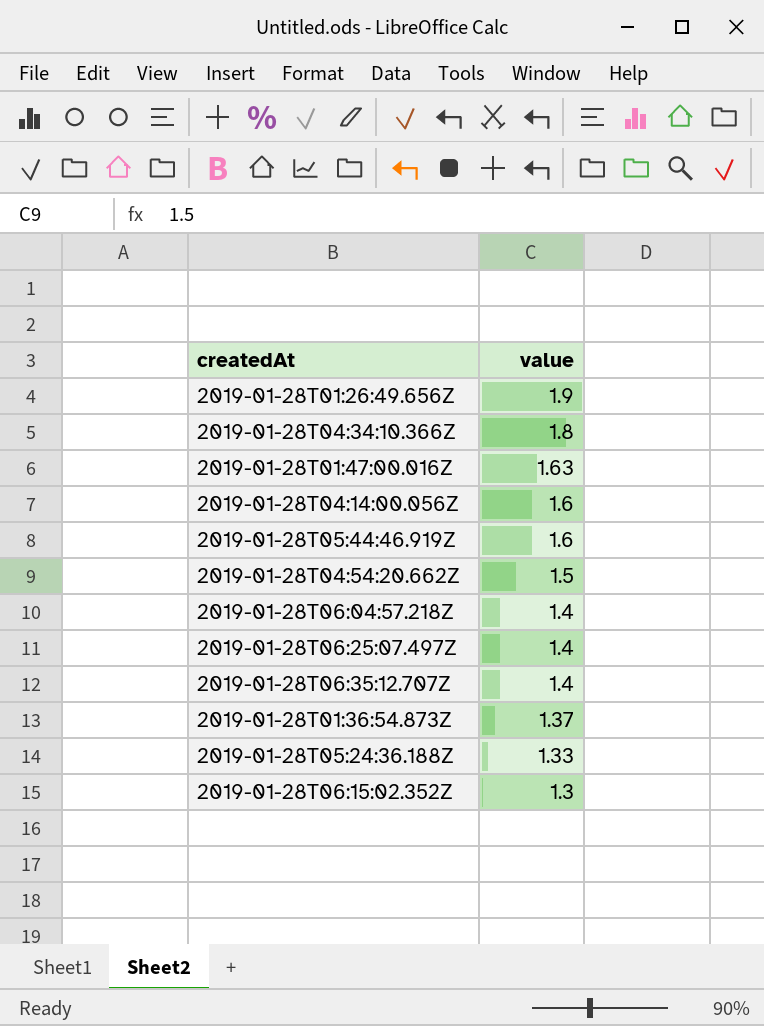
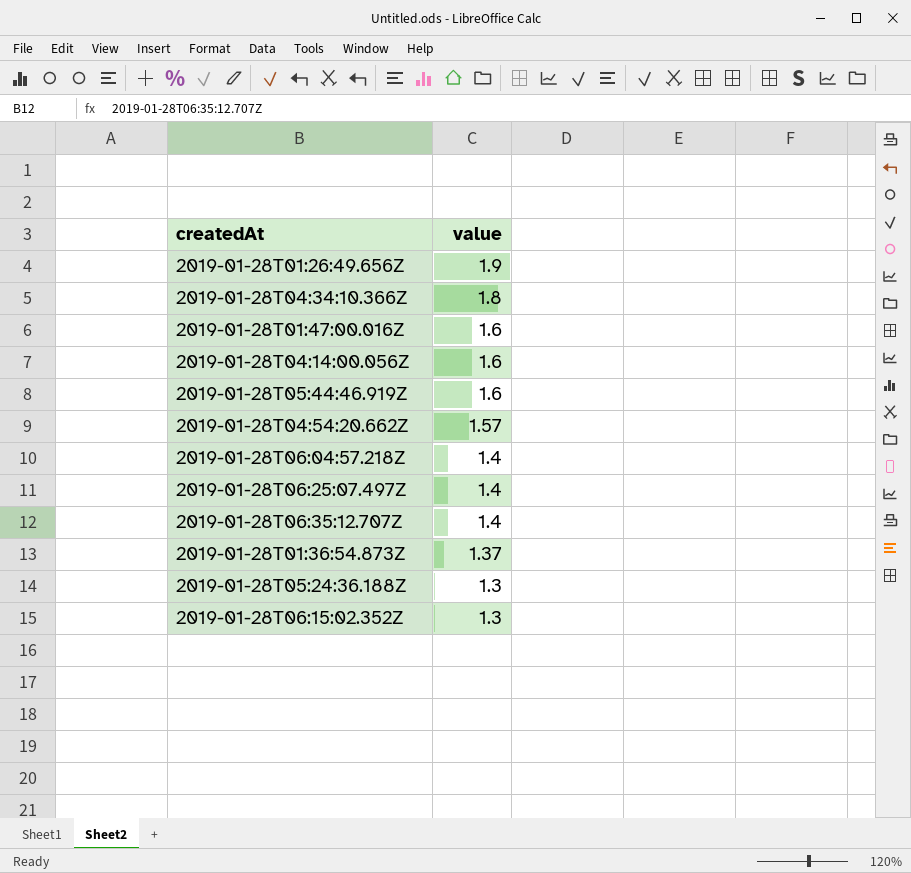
2019-01-28T01:47:00.016Z | value: 1.63 -> 1.6
2019-01-28T04:54:20.662Z | value: 1.5 -> 1.57
2019-01-28T05:24:36.188Z | value: 1.33 -> 1.3

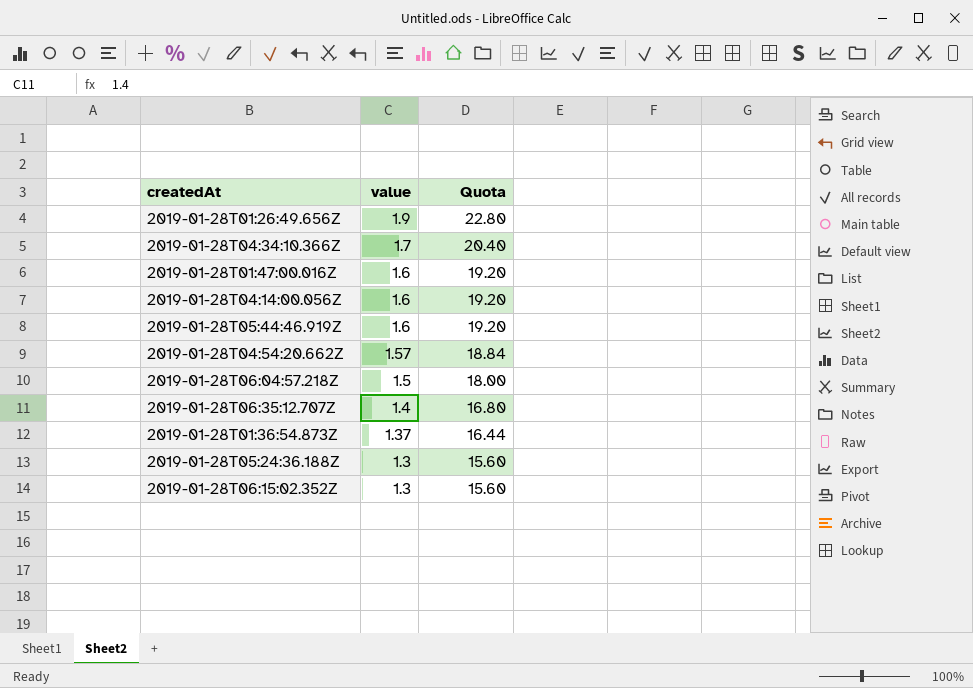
column Quota | formula: none -> [value] * 12
row 2019-01-28T06:25:07.497Z: 1.4 -> none
2019-01-28T04:34:10.366Z | value: 1.8 -> 1.7
2019-01-28T06:04:57.218Z | value: 1.4 -> 1.5

